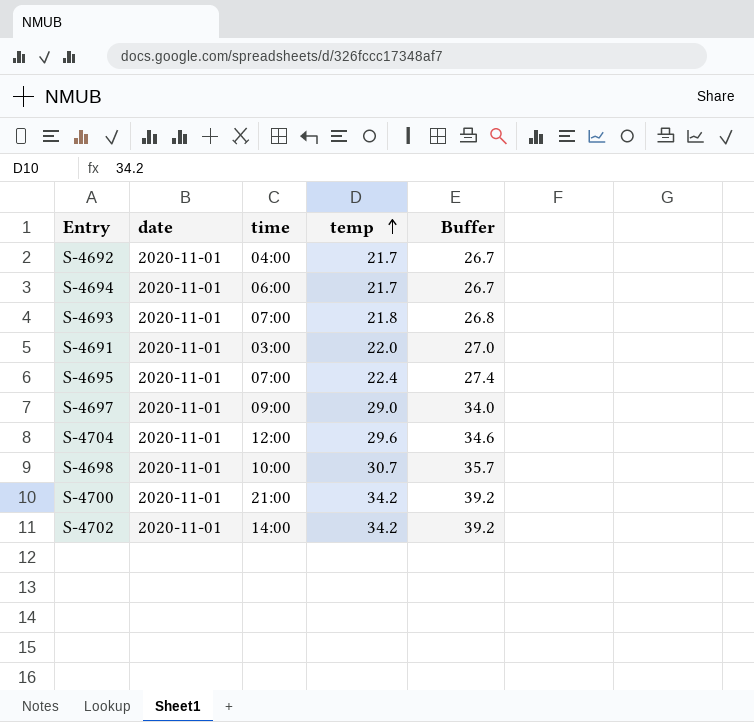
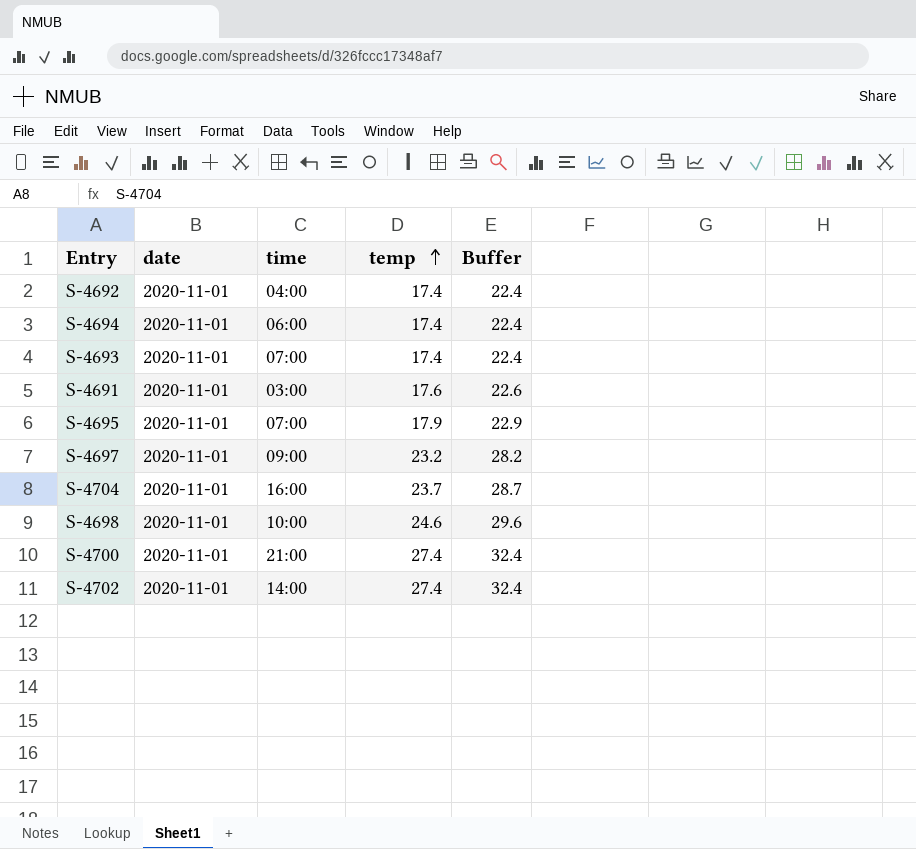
S-4692 | temp: 21.7 -> 17.4
S-4692 | Buffer: 26.7 -> 22.4
S-4694 | temp: 21.7 -> 17.4
S-4694 | Buffer: 26.7 -> 22.4
S-4693 | temp: 21.8 -> 17.4
S-4693 | Buffer: 26.8 -> 22.4
S-4691 | temp: 22.0 -> 17.6
S-4691 | Buffer: 27.0 -> 22.6
S-4695 | temp: 22.4 -> 17.9
S-4695 | Buffer: 27.4 -> 22.9
S-4697 | temp: 29.0 -> 23.2
S-4697 | Buffer: 34.0 -> 28.2
S-4704 | time: 12:00 -> 16:00
S-4704 | temp: 29.6 -> 23.7
S-4704 | Buffer: 34.6 -> 28.7
S-4698 | temp: 30.7 -> 24.6
S-4698 | Buffer: 35.7 -> 29.6
S-4700 | temp: 34.2 -> 27.4
S-4700 | Buffer: 39.2 -> 32.4
S-4702 | temp: 34.2 -> 27.4
S-4702 | Buffer: 39.2 -> 32.4

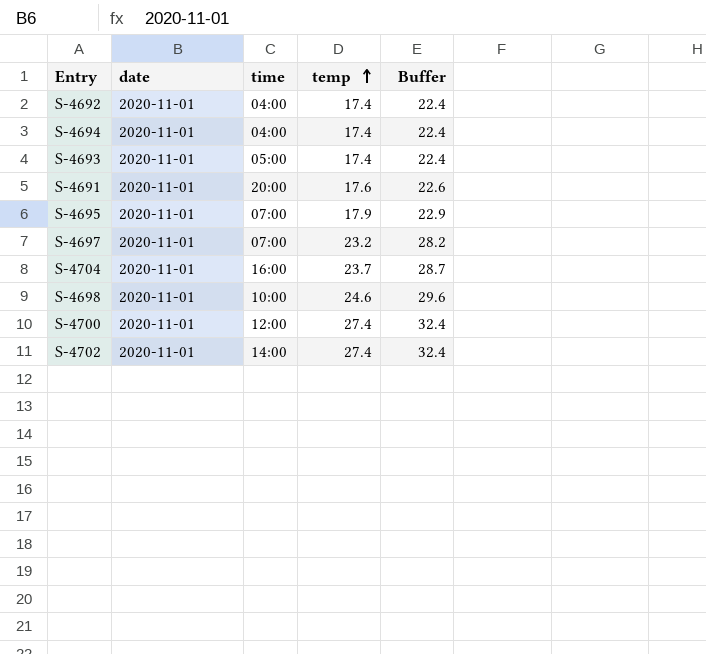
S-4694 | time: 06:00 -> 04:00
S-4693 | time: 07:00 -> 05:00
S-4691 | time: 03:00 -> 20:00
S-4697 | time: 09:00 -> 07:00
S-4700 | time: 21:00 -> 12:00

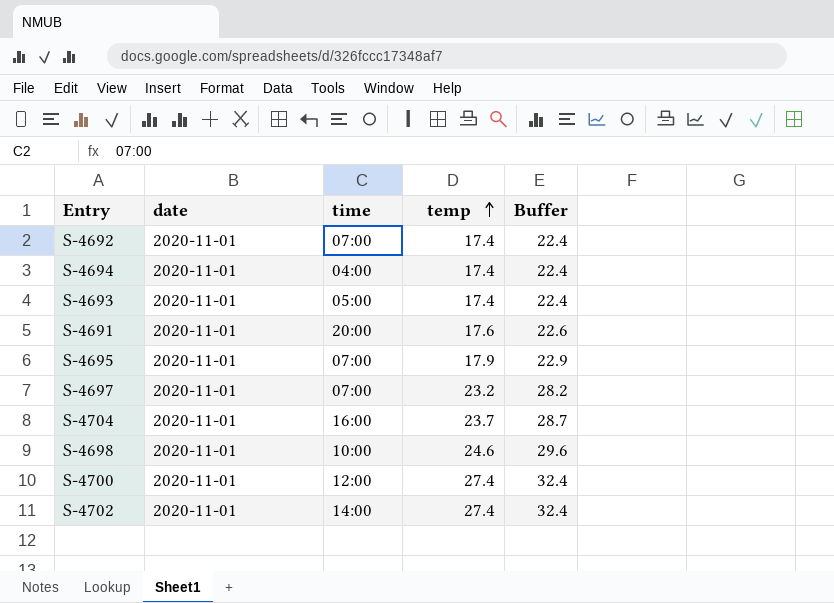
S-4692 | time: 04:00 -> 07:00

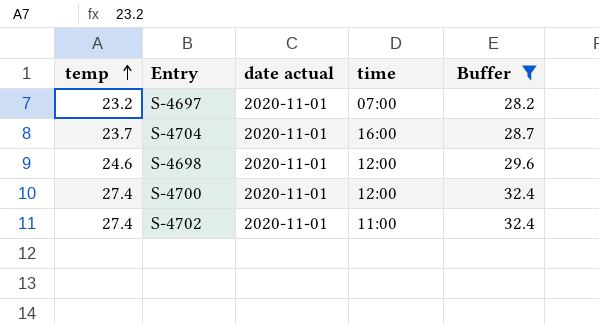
filter: none -> Buffer >= 28.2
column temp | position: 4 -> 1
column name: date -> date actual
S-4698 | time: 10:00 -> 12:00
S-4702 | time: 14:00 -> 11:00

